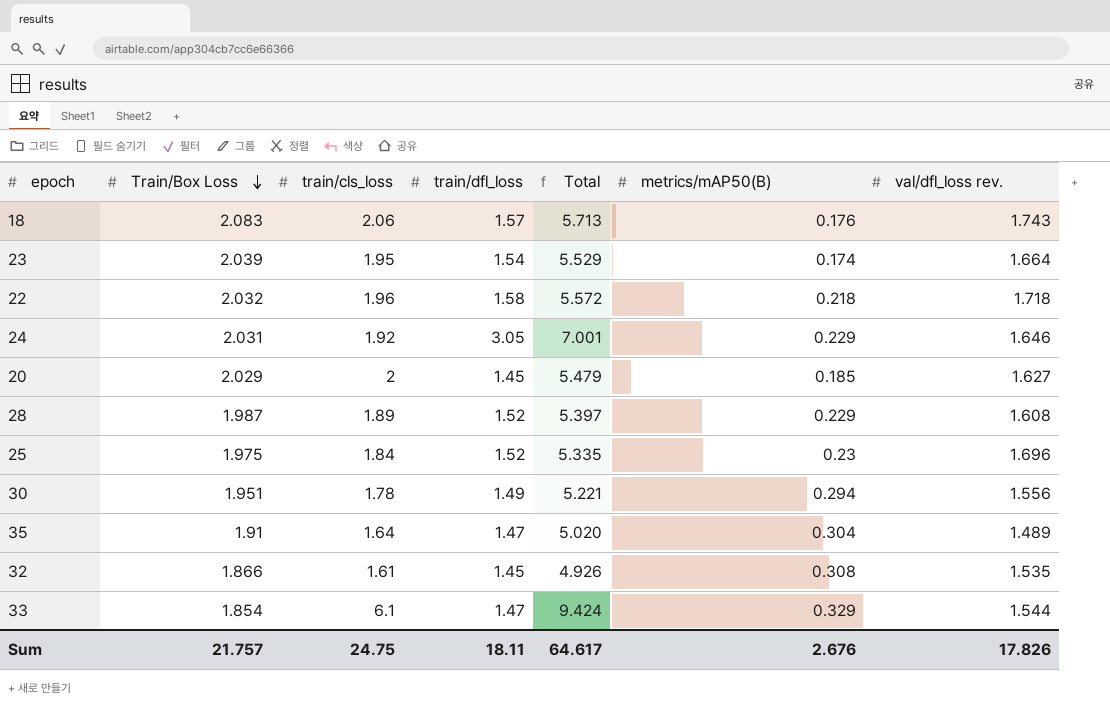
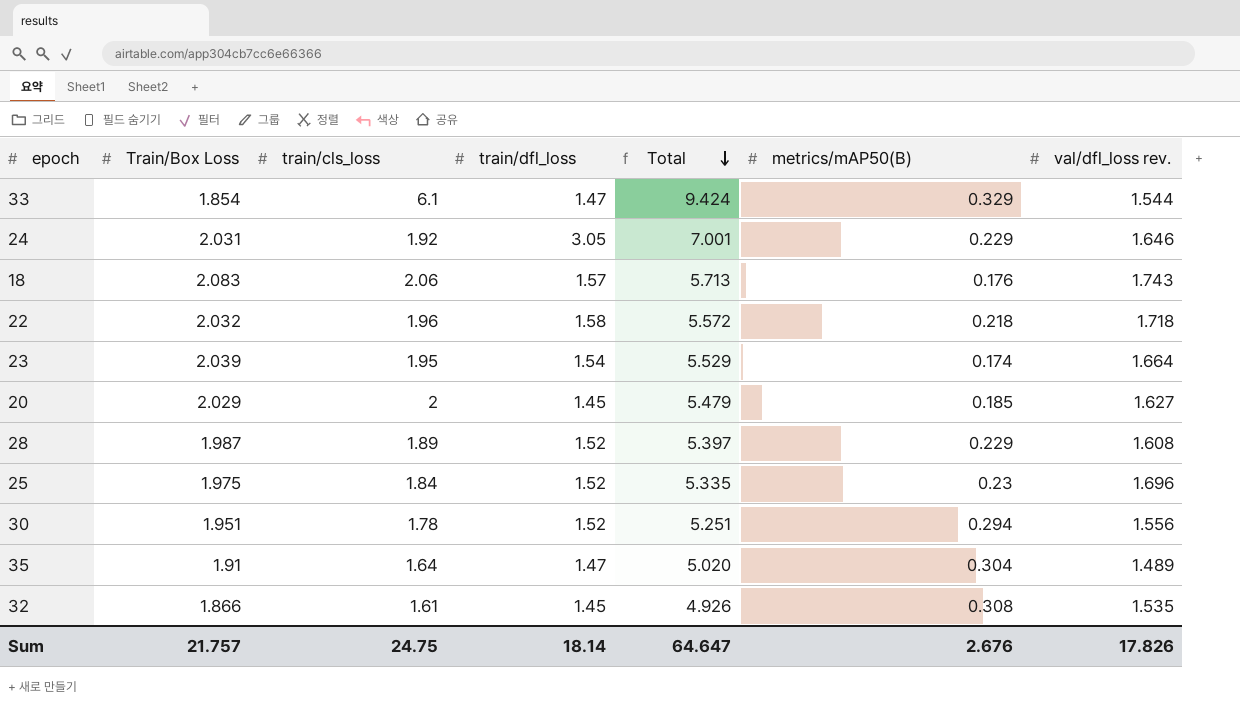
row order: Train/Box Loss descending -> Total descending
30 | train/dfl_loss: 1.49 -> 1.52
30 | Total: 5.221 -> 5.251
Sum | train/dfl_loss: 18.11 -> 18.14
Sum | Total: 64.617 -> 64.647

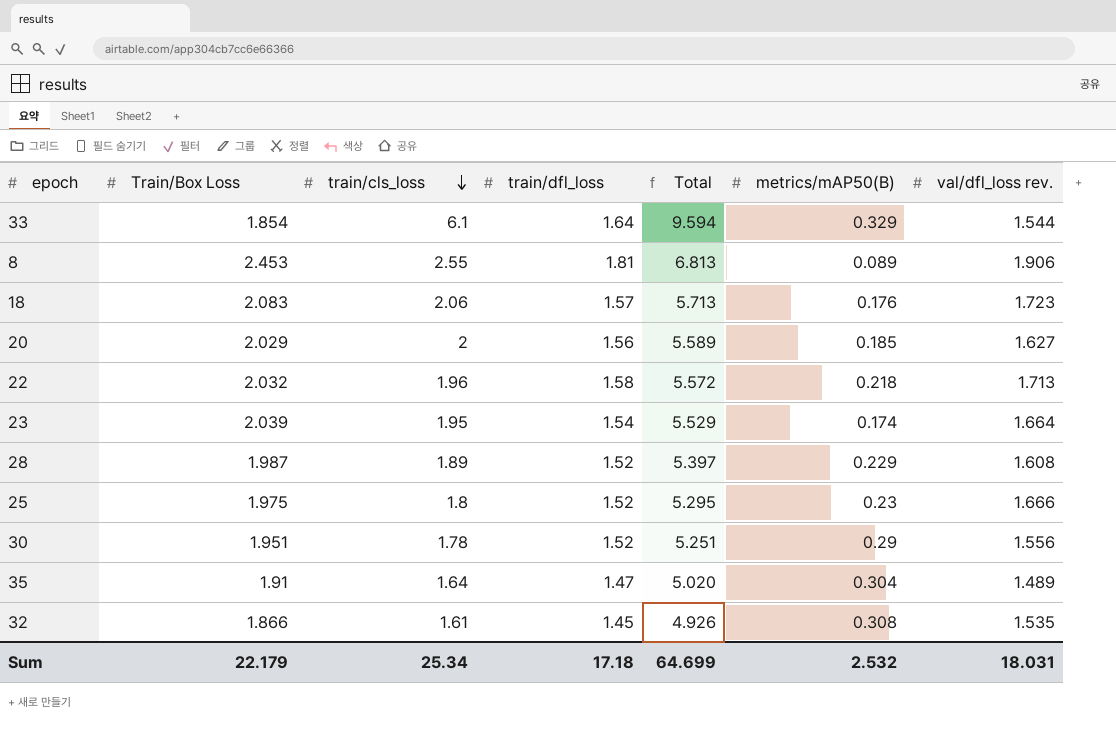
row order: Total descending -> train/cls_loss descending
row 24: 2.031 | 1.92 | 3.05 | 7.001 | 0.229 | 1.646 -> none
33 | train/dfl_loss: 1.47 -> 1.64
33 | Total: 9.424 -> 9.594
row 8: none -> 2.453 | 2.55 | 1.81 | 6.813 | 0.089 | 1.906
18 | val/dfl_loss rev.: 1.743 -> 1.723
20 | train/dfl_loss: 1.45 -> 1.56
20 | Total: 5.479 -> 5.589
22 | val/dfl_loss rev.: 1.718 -> 1.713
25 | train/cls_loss: 1.84 -> 1.8
25 | Total: 5.335 -> 5.295
25 | val/dfl_loss rev.: 1.696 -> 1.666
30 | metrics/mAP50(B): 0.294 -> 0.29
Sum | Train/Box Loss: 21.757 -> 22.179
Sum | train/cls_loss: 24.75 -> 25.34
Sum | train/dfl_loss: 18.14 -> 17.18
Sum | Total: 64.647 -> 64.699
Sum | metrics/mAP50(B): 2.676 -> 2.532
Sum | val/dfl_loss rev.: 17.826 -> 18.031

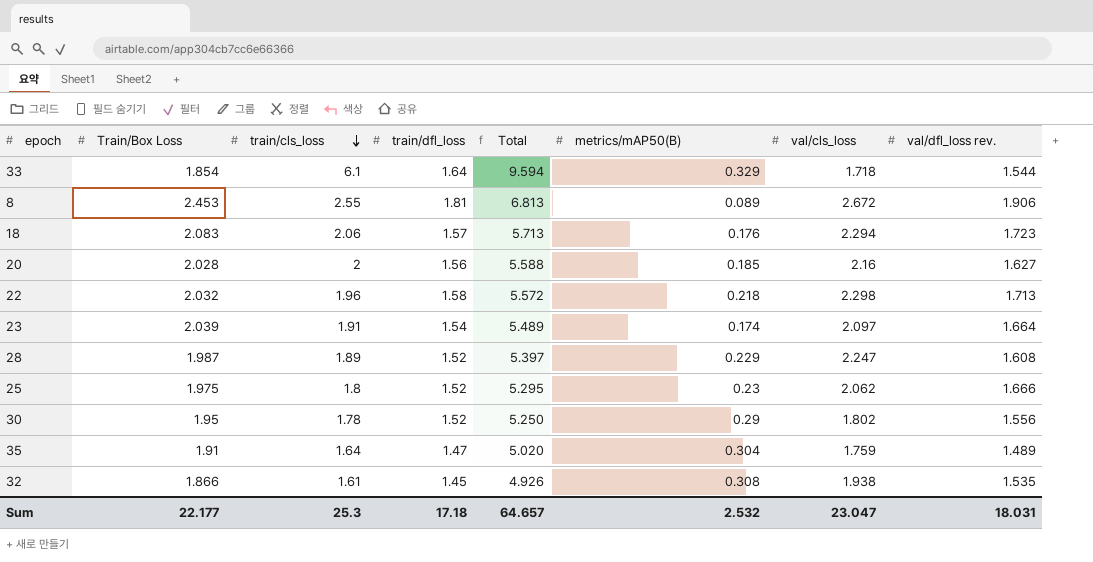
column val/cls_loss | position: none -> 7
20 | Train/Box Loss: 2.029 -> 2.028
20 | Total: 5.589 -> 5.588
23 | train/cls_loss: 1.95 -> 1.91
23 | Total: 5.529 -> 5.489
30 | Train/Box Loss: 1.951 -> 1.95
30 | Total: 5.251 -> 5.250
Sum | Train/Box Loss: 22.179 -> 22.177
Sum | train/cls_loss: 25.34 -> 25.3
Sum | Total: 64.699 -> 64.657

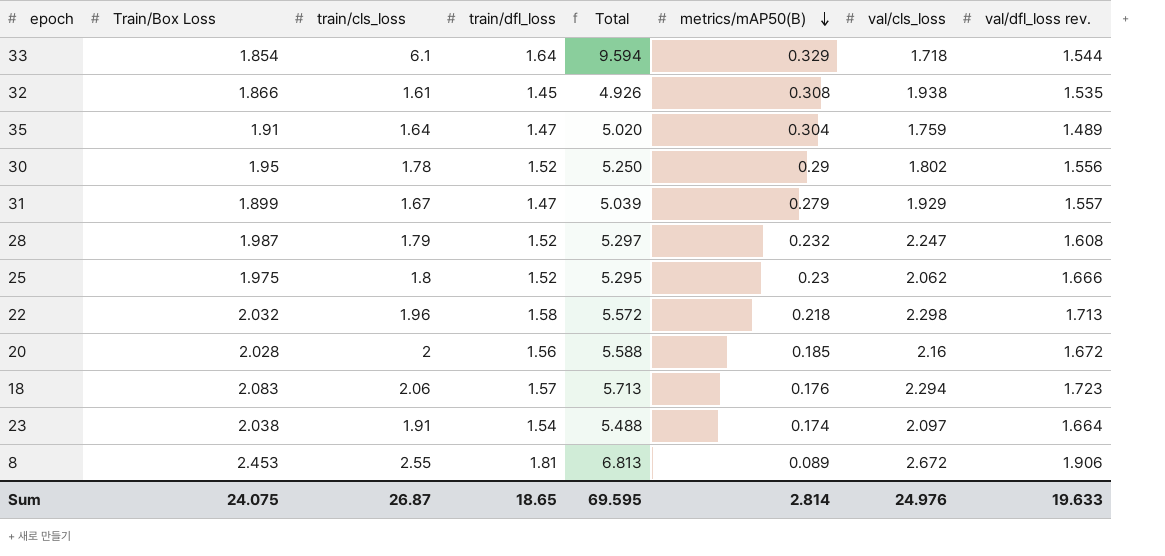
row order: train/cls_loss descending -> metrics/mAP50(B) descending
row 31: none -> 1.899 | 1.67 | 1.47 | 5.039 | 0.279 | 1.929 | 1.557
28 | train/cls_loss: 1.89 -> 1.79
28 | Total: 5.397 -> 5.297
28 | metrics/mAP50(B): 0.229 -> 0.232
20 | val/dfl_loss rev.: 1.627 -> 1.672
23 | Train/Box Loss: 2.039 -> 2.038
23 | Total: 5.489 -> 5.488
Sum | Train/Box Loss: 22.177 -> 24.075
Sum | train/cls_loss: 25.3 -> 26.87
Sum | train/dfl_loss: 17.18 -> 18.65
Sum | Total: 64.657 -> 69.595
Sum | metrics/mAP50(B): 2.532 -> 2.814
Sum | val/cls_loss: 23.047 -> 24.976
Sum | val/dfl_loss rev.: 18.031 -> 19.633

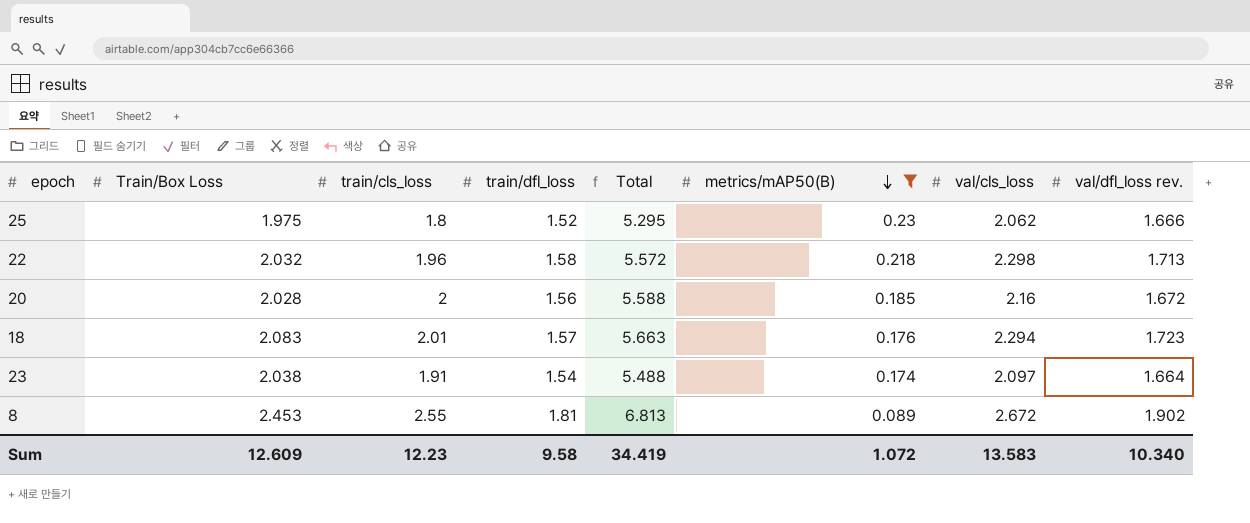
filter: none -> metrics/mAP50(B) <= 0.23
18 | train/cls_loss: 2.06 -> 2.01
18 | Total: 5.713 -> 5.663
8 | val/dfl_loss rev.: 1.906 -> 1.902
Sum | Train/Box Loss: 24.075 -> 12.609
Sum | train/cls_loss: 26.87 -> 12.23
Sum | train/dfl_loss: 18.65 -> 9.58
Sum | Total: 69.595 -> 34.419
Sum | metrics/mAP50(B): 2.814 -> 1.072
Sum | val/cls_loss: 24.976 -> 13.583
Sum | val/dfl_loss rev.: 19.633 -> 10.340

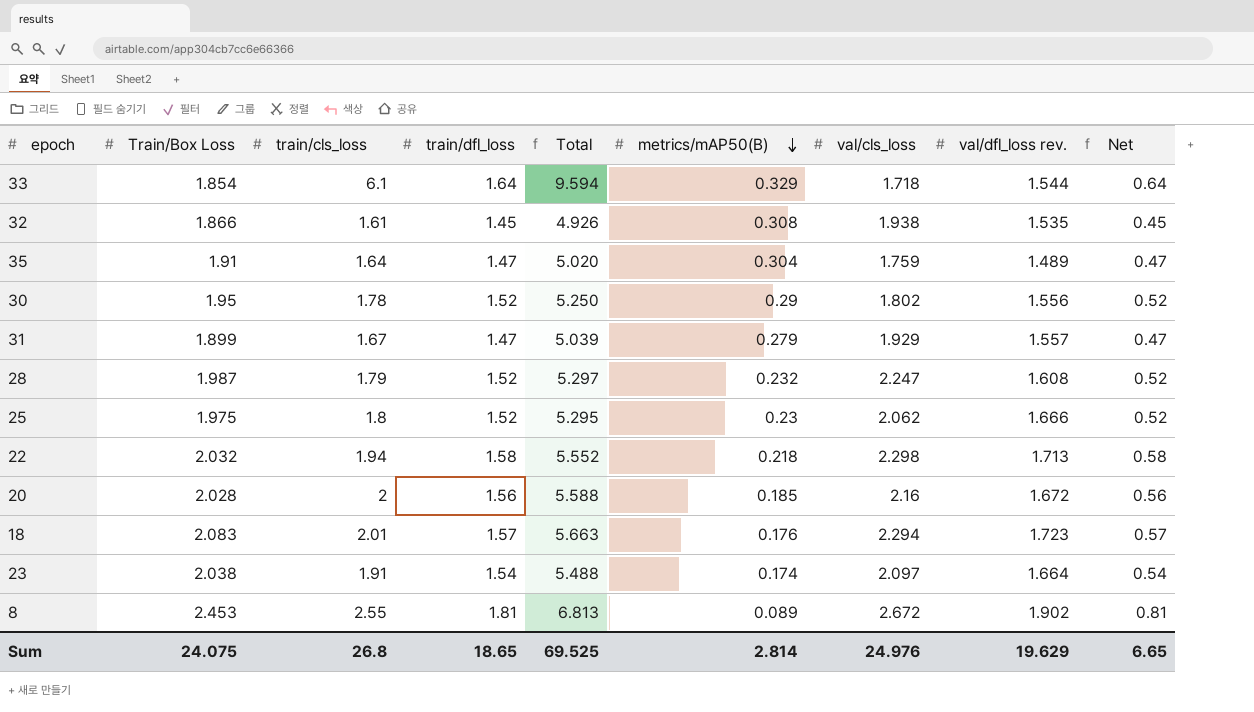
filter: metrics/mAP50(B) <= 0.23 -> none
column Net | formula: none -> [train/dfl_loss] - 1
22 | train/cls_loss: 1.96 -> 1.94
22 | Total: 5.572 -> 5.552
Sum | Train/Box Loss: 12.609 -> 24.075
Sum | train/cls_loss: 12.23 -> 26.8
Sum | train/dfl_loss: 9.58 -> 18.65
Sum | Total: 34.419 -> 69.525
Sum | metrics/mAP50(B): 1.072 -> 2.814
Sum | val/cls_loss: 13.583 -> 24.976
Sum | val/dfl_loss rev.: 10.340 -> 19.629

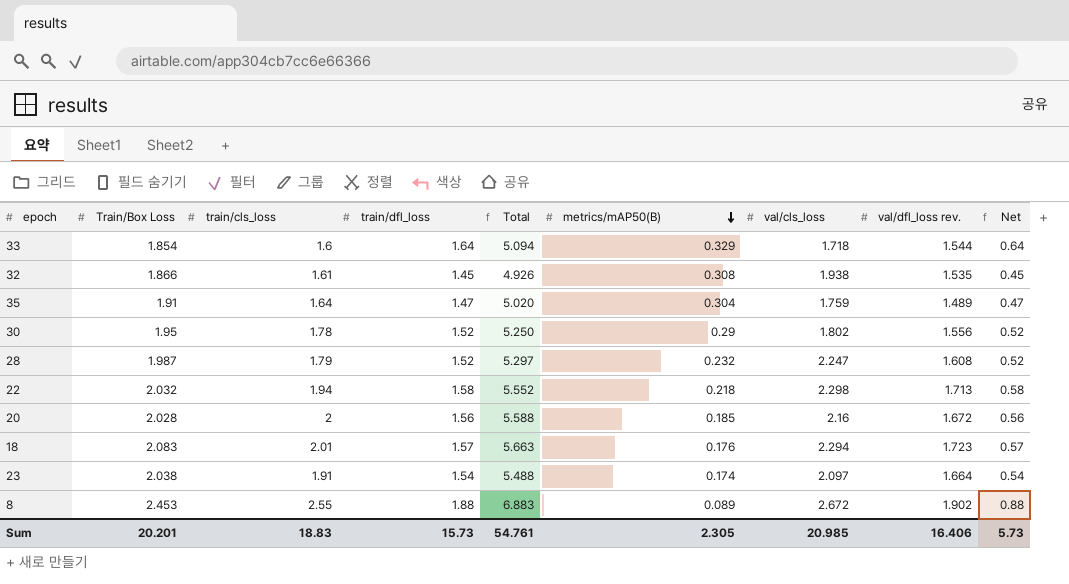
row 31: 1.899 | 1.67 | 1.47 | 5.039 | 0.279 | 1.929 | 1.557 | 0.47 -> none
row 25: 1.975 | 1.8 | 1.52 | 5.295 | 0.23 | 2.062 | 1.666 | 0.52 -> none
33 | train/cls_loss: 6.1 -> 1.6
33 | Total: 9.594 -> 5.094
8 | train/dfl_loss: 1.81 -> 1.88
8 | Total: 6.813 -> 6.883
8 | Net: 0.81 -> 0.88
Sum | Train/Box Loss: 24.075 -> 20.201
Sum | train/cls_loss: 26.8 -> 18.83
Sum | train/dfl_loss: 18.65 -> 15.73
Sum | Total: 69.525 -> 54.761
Sum | metrics/mAP50(B): 2.814 -> 2.305
Sum | val/cls_loss: 24.976 -> 20.985
Sum | val/dfl_loss rev.: 19.629 -> 16.406
Sum | Net: 6.65 -> 5.73

